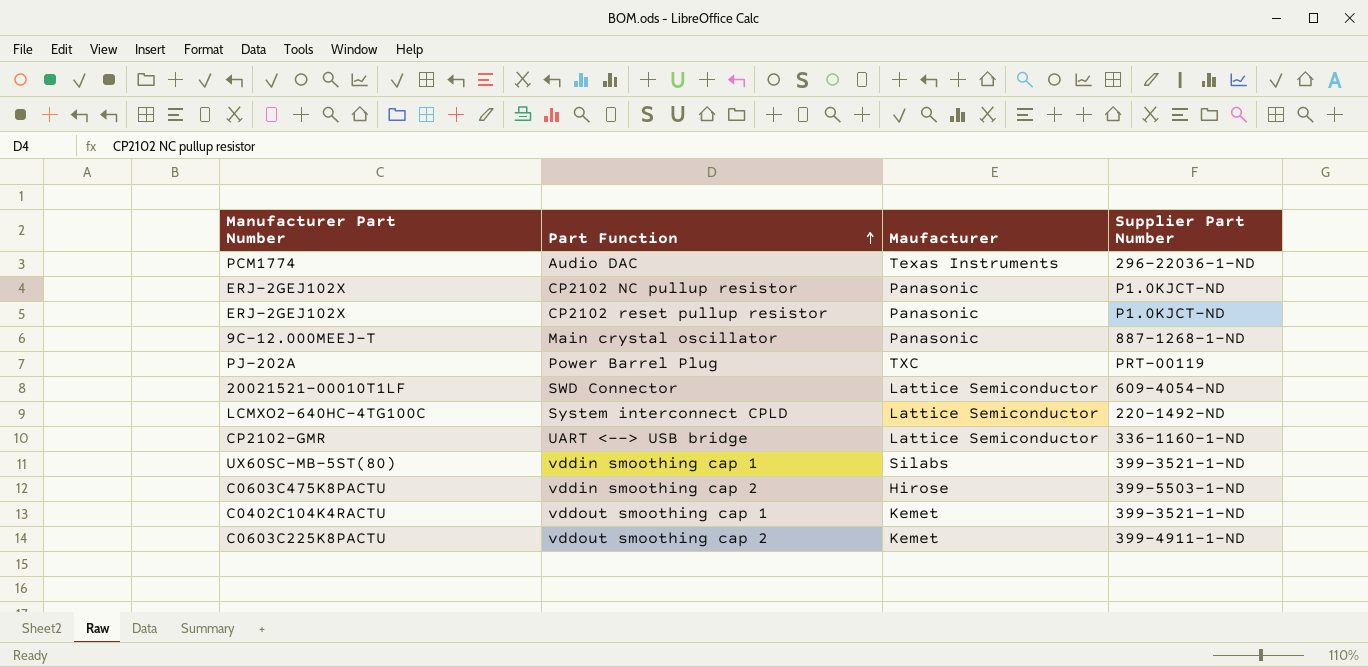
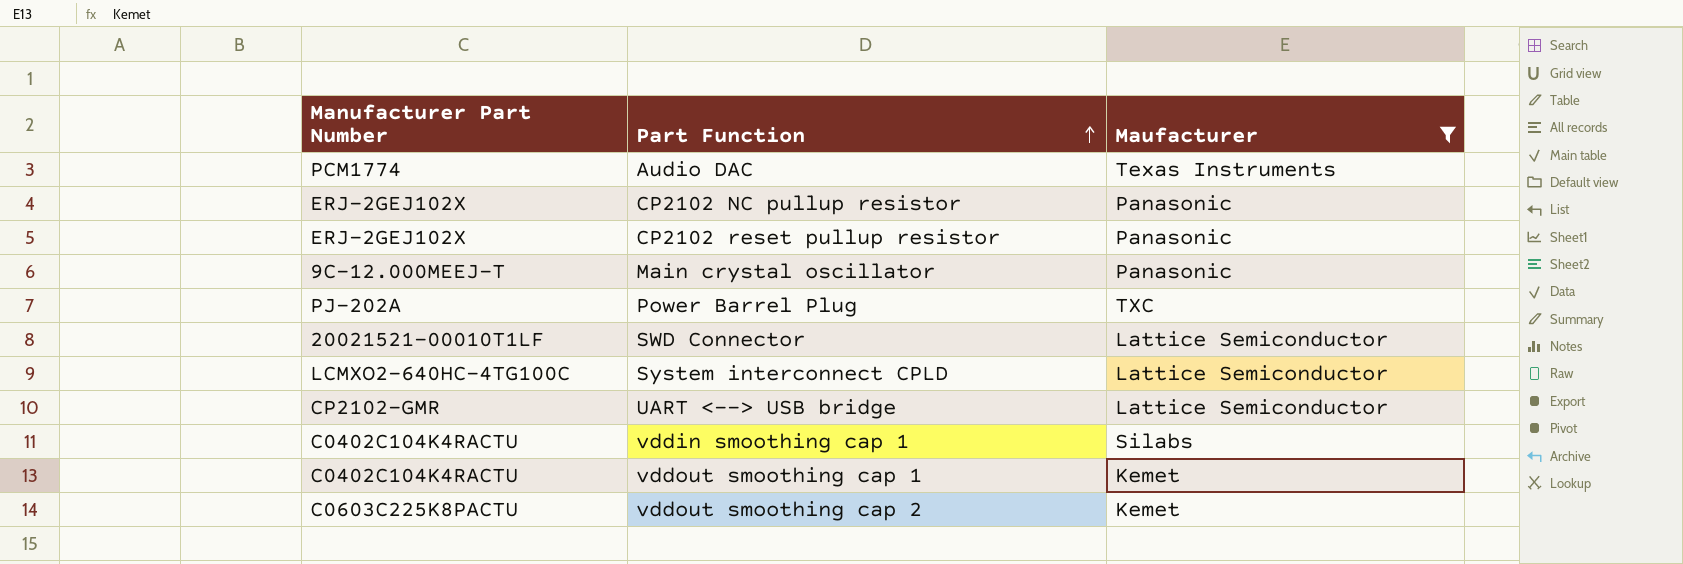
filter: none -> Maufacturer != Hirose
column Supplier Part Number | position: 4 -> none
vddin smoothing cap 1 | Manufacturer Part Number: UX60SC-MB-5ST(80) -> C0402C104K4RACTU

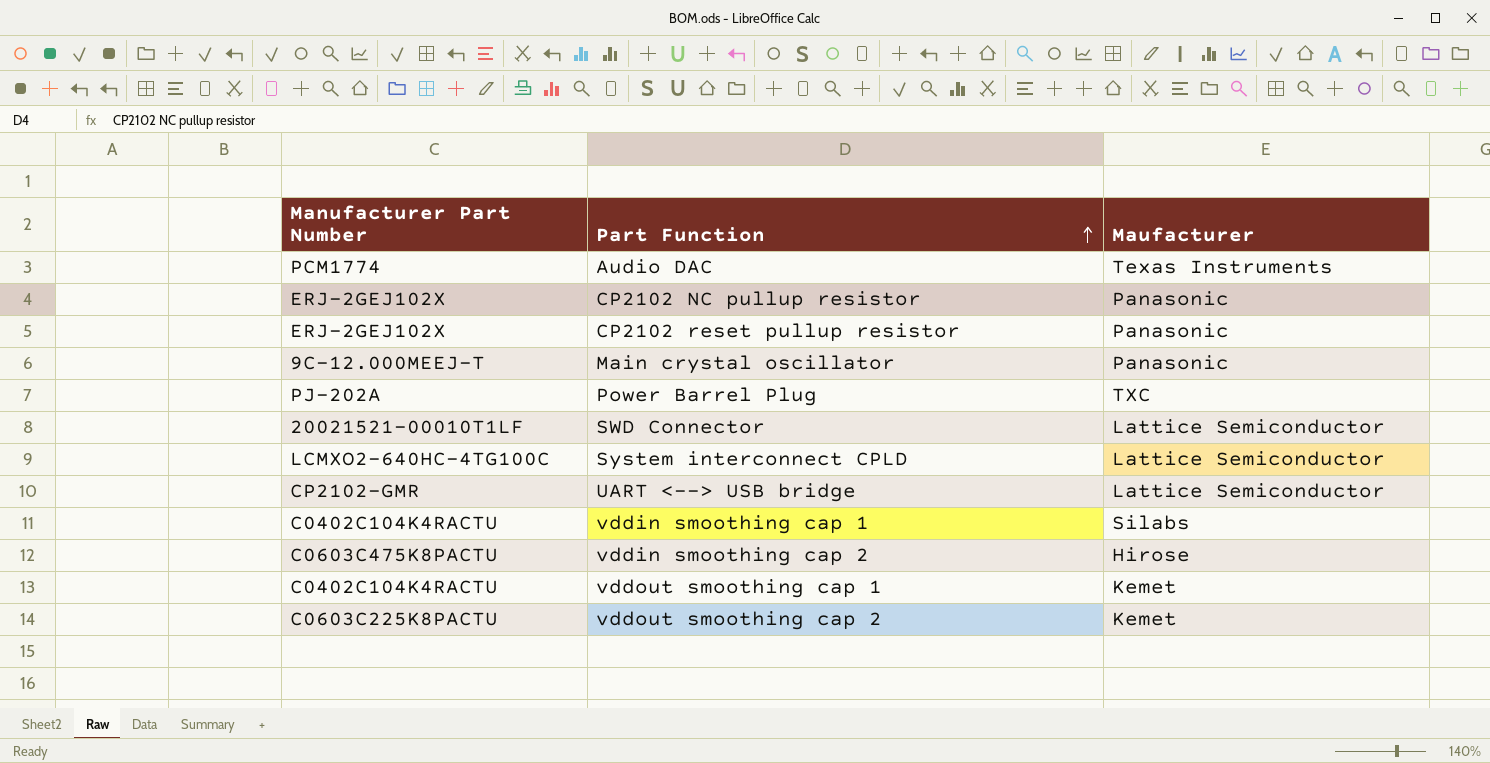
filter: Maufacturer != Hirose -> none

